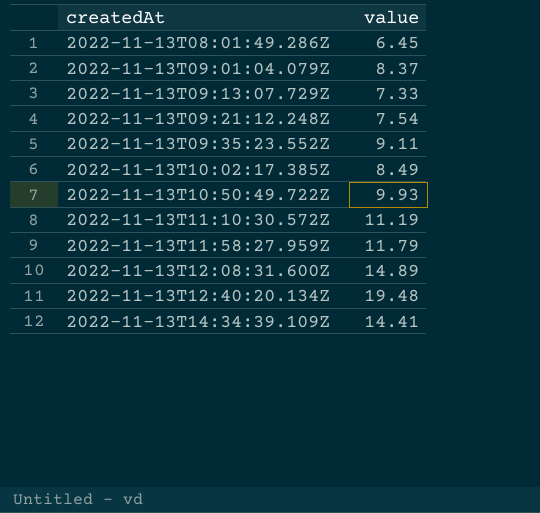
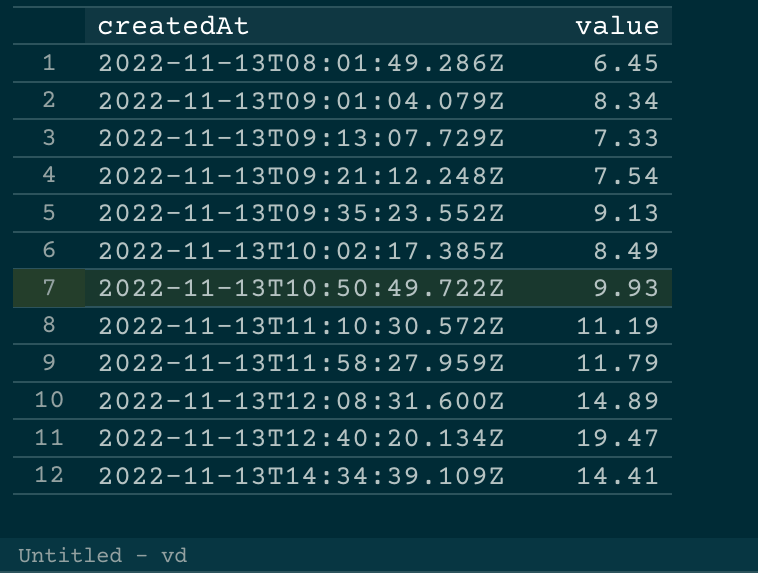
2022-11-13T09:01:04.079Z | value: 8.37 -> 8.34
2022-11-13T09:35:23.552Z | value: 9.11 -> 9.13
2022-11-13T12:40:20.134Z | value: 19.48 -> 19.47

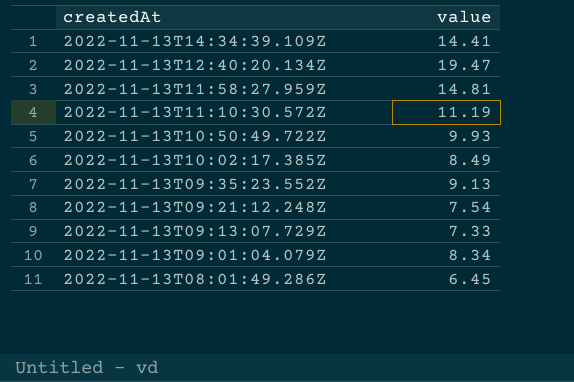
row order: createdAt ascending -> createdAt descending
row 2022-11-13T12:08:31.600Z: 14.89 -> none
2022-11-13T11:58:27.959Z | value: 11.79 -> 14.81

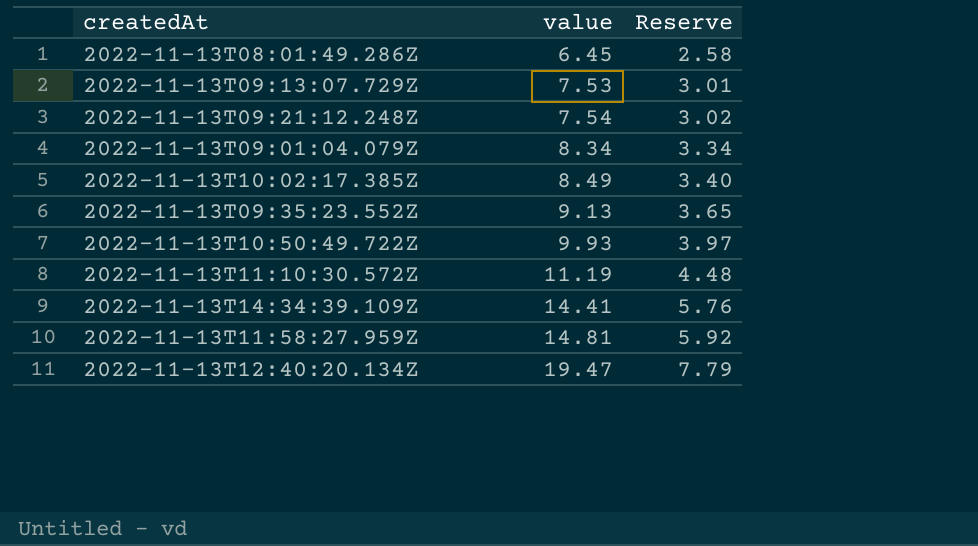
row order: createdAt descending -> value ascending
column Reserve | formula: none -> [value] * 0.4
2022-11-13T09:13:07.729Z | value: 7.33 -> 7.53

